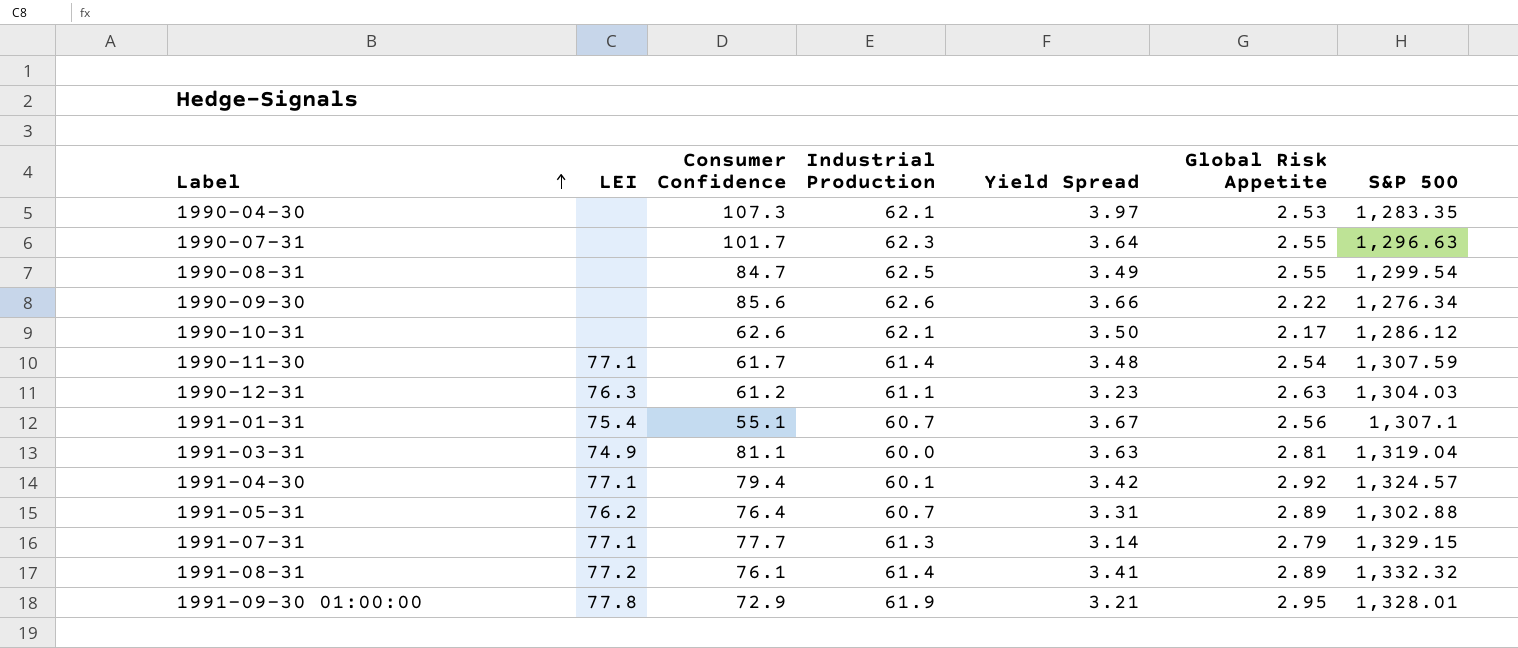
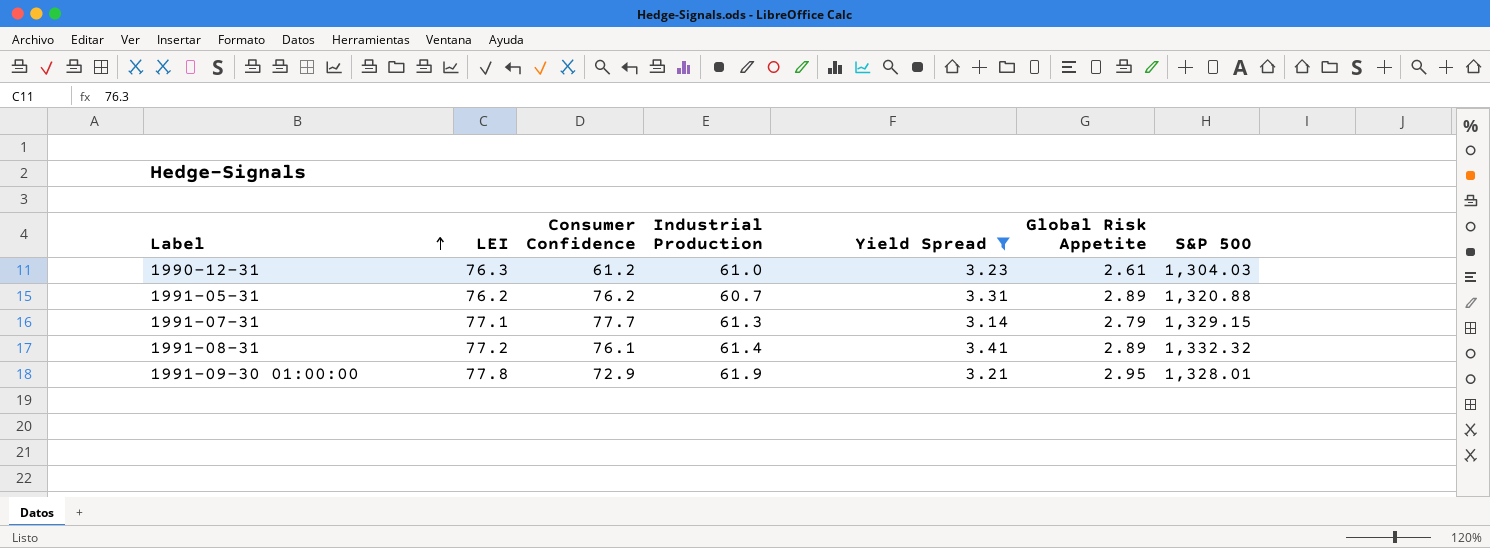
filter: none -> Yield Spread <= 3.41
1990-12-31 | Industrial Production: 61.1 -> 61.0
1990-12-31 | Global Risk Appetite: 2.63 -> 2.61
1991-05-31 | Consumer Confidence: 76.4 -> 76.2
1991-05-31 | S&P 500: 1,302.88 -> 1,320.88

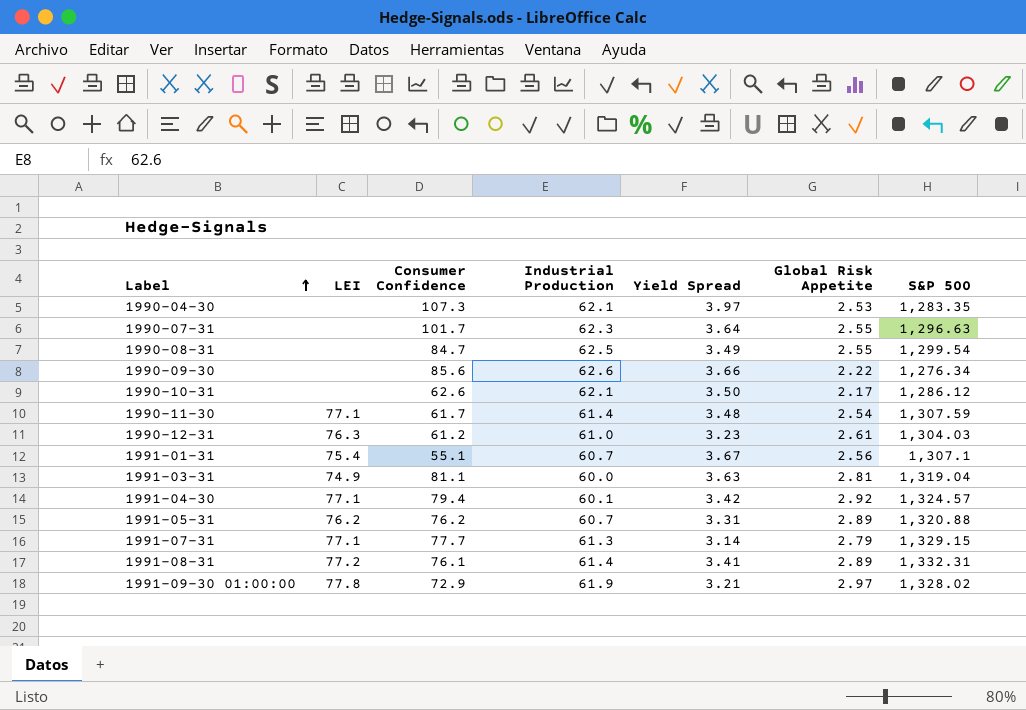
filter: Yield Spread <= 3.41 -> none
1991-08-31 | S&P 500: 1,332.32 -> 1,332.31
1991-09-30 01:00:00 | Global Risk Appetite: 2.95 -> 2.97
1991-09-30 01:00:00 | S&P 500: 1,328.01 -> 1,328.02

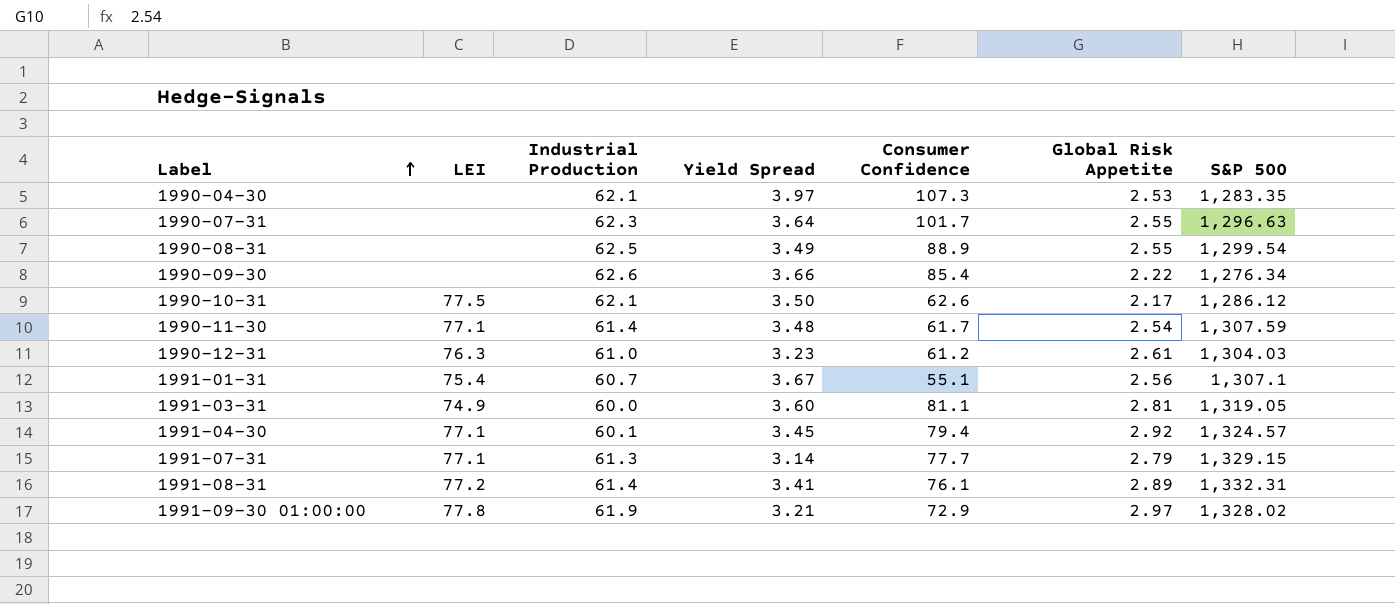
column Consumer Confidence | position: 3 -> 5
row 1991-05-31: 76.2 | 76.2 | 60.7 | 3.31 | 2.89 | 1,320.88 -> none
1990-08-31 | Consumer Confidence: 84.7 -> 88.9
1990-09-30 | Consumer Confidence: 85.6 -> 85.4
1990-10-31 | LEI: none -> 77.5
1991-03-31 | Yield Spread: 3.63 -> 3.60
1991-03-31 | S&P 500: 1,319.04 -> 1,319.05
1991-04-30 | Yield Spread: 3.42 -> 3.45

